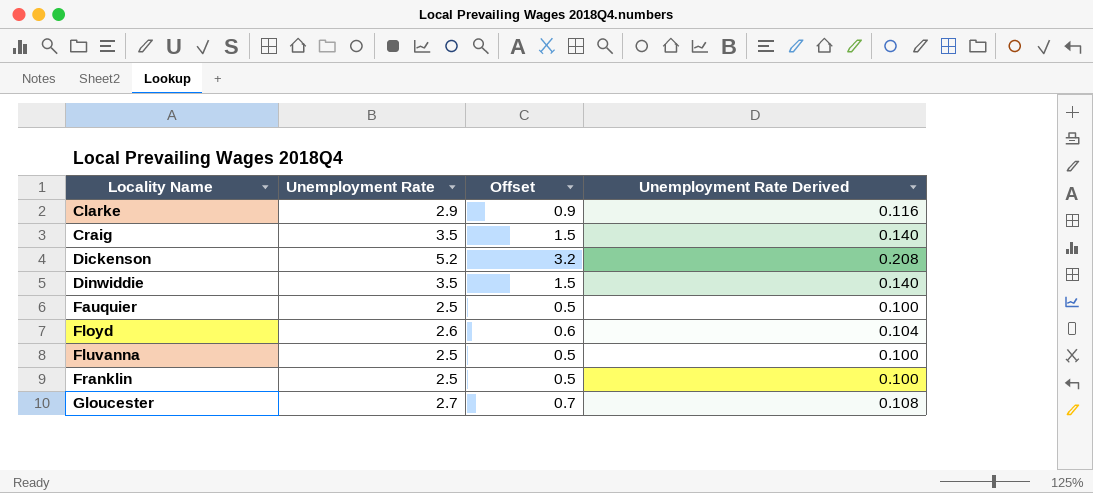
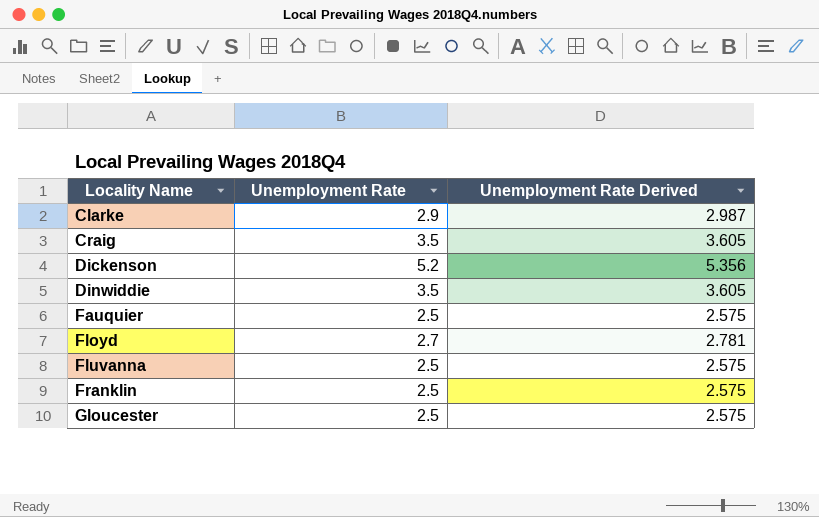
column Offset | formula: [Unemployment Rate] - 2 -> none
column Unemployment Rate Derived | formula: [Unemployment Rate] * 0.04 -> [Unemployment Rate] * 1.03
Floyd | Unemployment Rate: 2.6 -> 2.7
Gloucester | Unemployment Rate: 2.7 -> 2.5

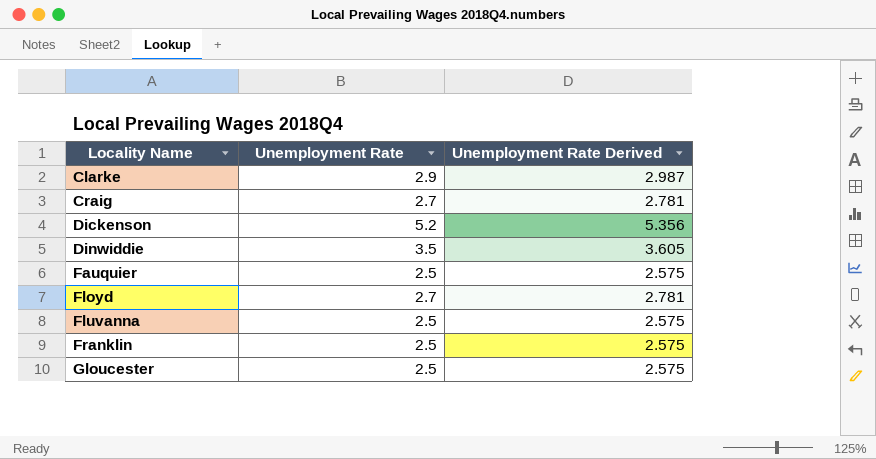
Craig | Unemployment Rate: 3.5 -> 2.7
Craig | Unemployment Rate Derived: 3.605 -> 2.781

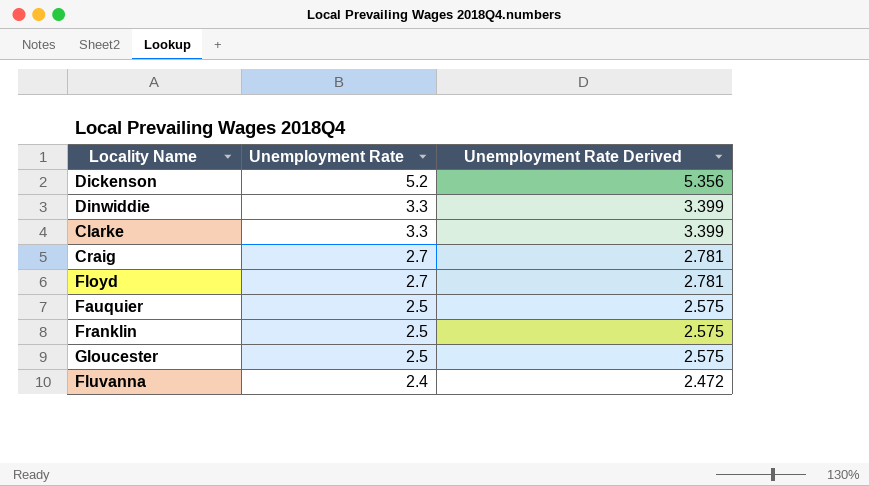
row order: Locality Name ascending -> Unemployment Rate descending
Dinwiddie | Unemployment Rate: 3.5 -> 3.3
Dinwiddie | Unemployment Rate Derived: 3.605 -> 3.399
Clarke | Unemployment Rate: 2.9 -> 3.3
Clarke | Unemployment Rate Derived: 2.987 -> 3.399
Fluvanna | Unemployment Rate: 2.5 -> 2.4
Fluvanna | Unemployment Rate Derived: 2.575 -> 2.472

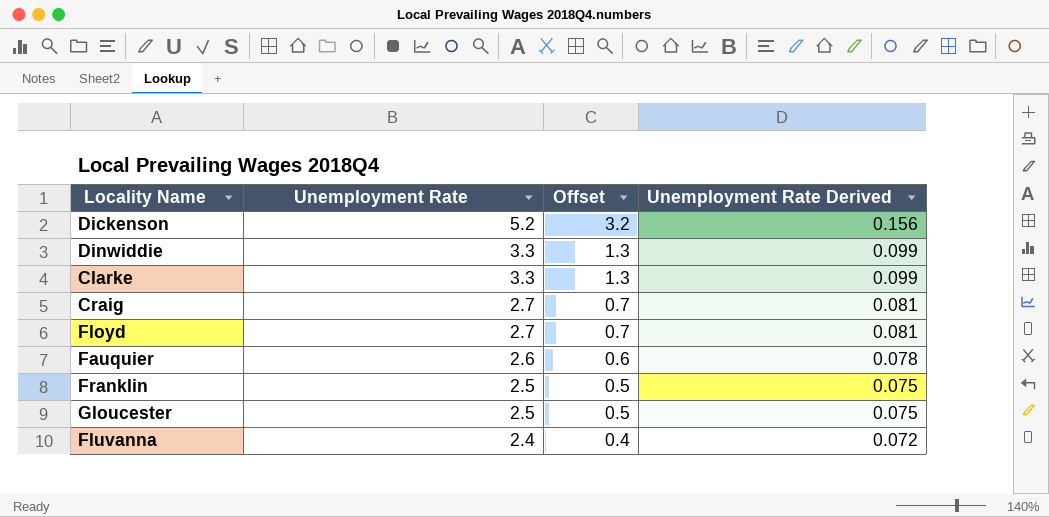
column Offset | formula: none -> [Unemployment Rate] - 2
column Unemployment Rate Derived | formula: [Unemployment Rate] * 1.03 -> [Unemployment Rate] * 0.03
Fauquier | Unemployment Rate: 2.5 -> 2.6

